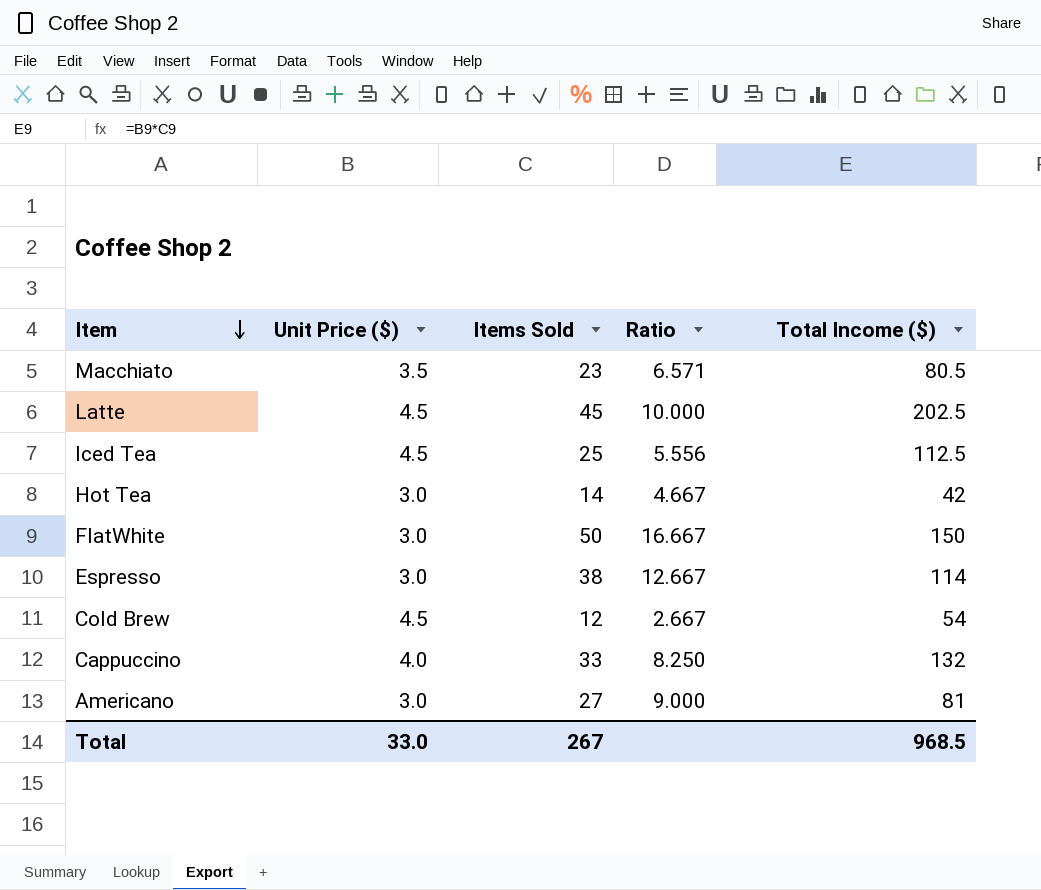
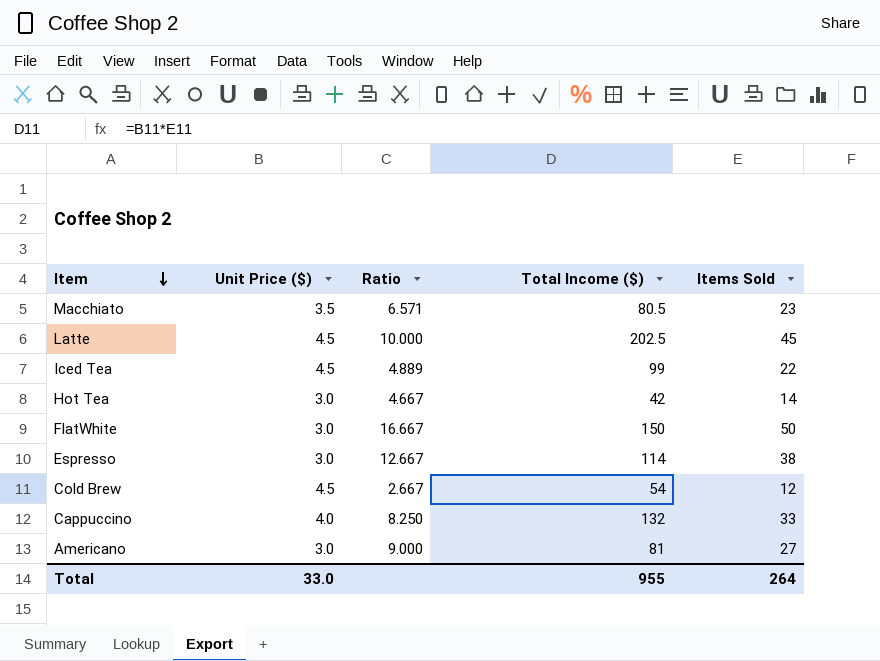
column Items Sold | position: 3 -> 5
Iced Tea | Ratio: 5.556 -> 4.889
Iced Tea | Total Income ($): 112.5 -> 99
Iced Tea | Items Sold: 25 -> 22
Total | Total Income ($): 968.5 -> 955
Total | Items Sold: 267 -> 264

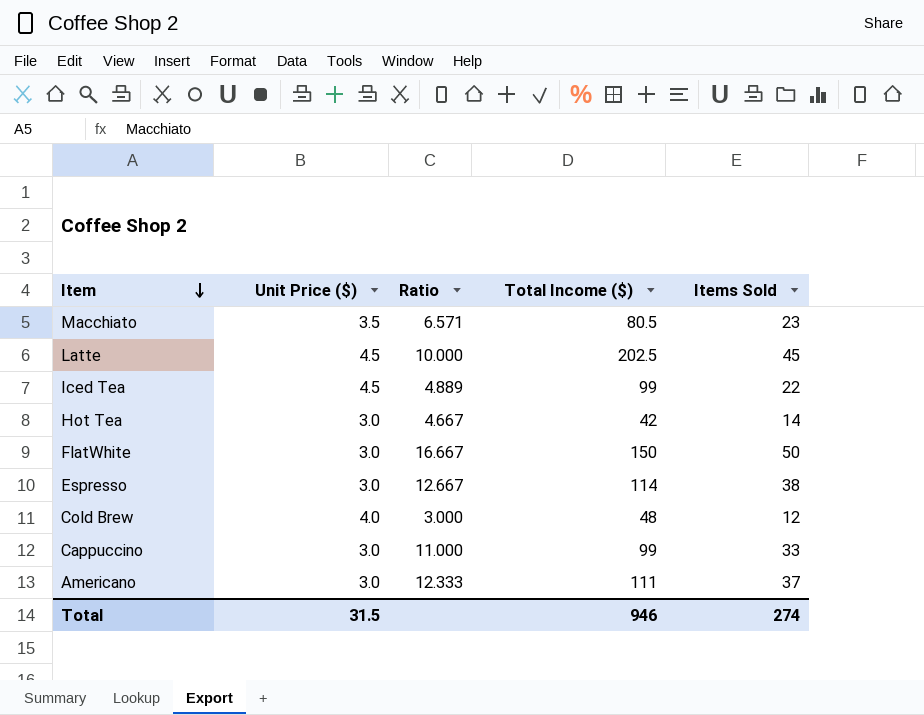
Cold Brew | Unit Price ($): 4.5 -> 4.0
Cold Brew | Ratio: 2.667 -> 3.000
Cold Brew | Total Income ($): 54 -> 48
Cappuccino | Unit Price ($): 4.0 -> 3.0
Cappuccino | Ratio: 8.250 -> 11.000
Cappuccino | Total Income ($): 132 -> 99
Americano | Ratio: 9.000 -> 12.333
Americano | Total Income ($): 81 -> 111
Americano | Items Sold: 27 -> 37
Total | Unit Price ($): 33.0 -> 31.5
Total | Total Income ($): 955 -> 946
Total | Items Sold: 264 -> 274

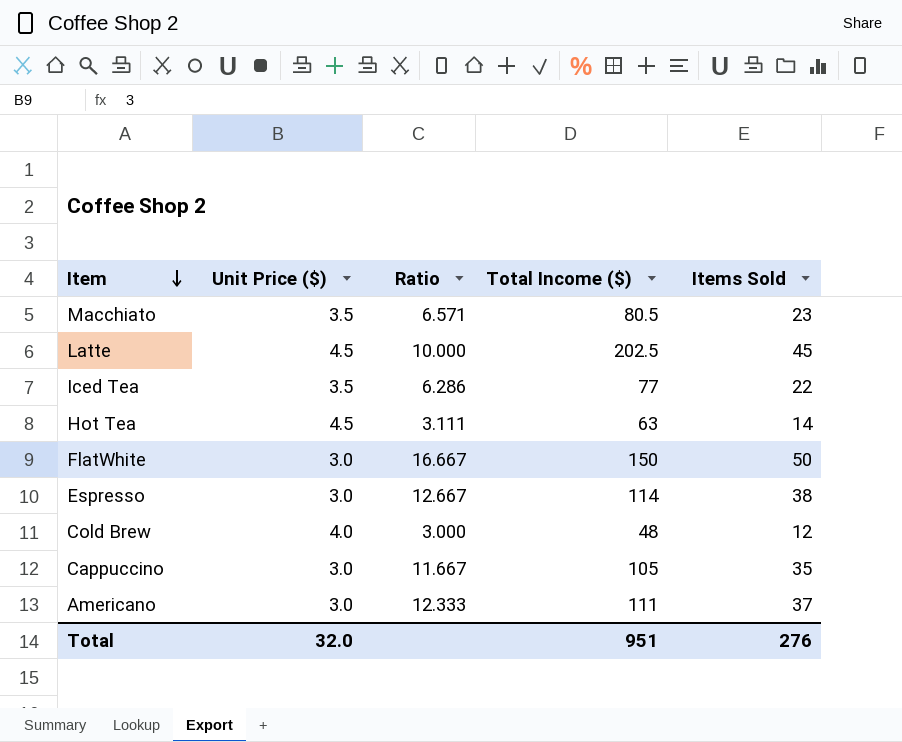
Iced Tea | Unit Price ($): 4.5 -> 3.5
Iced Tea | Ratio: 4.889 -> 6.286
Iced Tea | Total Income ($): 99 -> 77
Hot Tea | Unit Price ($): 3.0 -> 4.5
Hot Tea | Ratio: 4.667 -> 3.111
Hot Tea | Total Income ($): 42 -> 63
Cappuccino | Ratio: 11.000 -> 11.667
Cappuccino | Total Income ($): 99 -> 105
Cappuccino | Items Sold: 33 -> 35
Total | Unit Price ($): 31.5 -> 32.0
Total | Total Income ($): 946 -> 951
Total | Items Sold: 274 -> 276

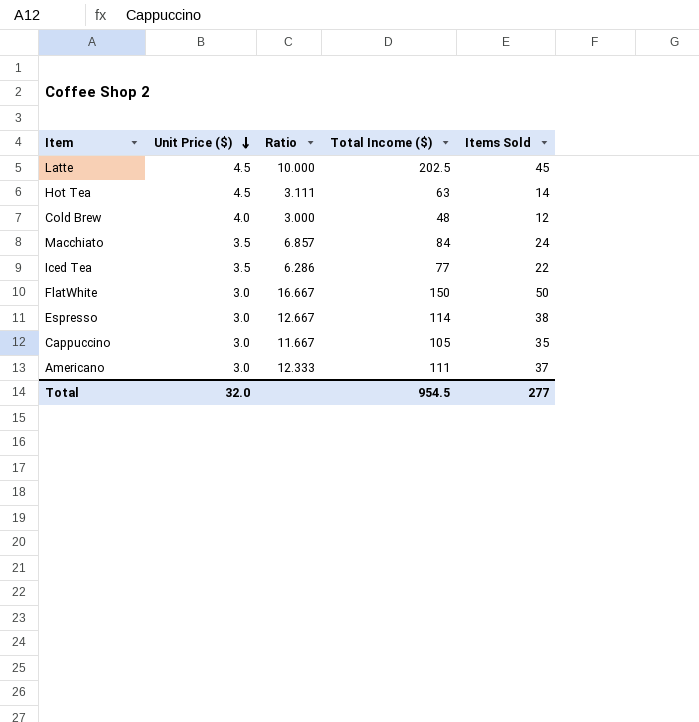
row order: Item descending -> Unit Price ($) descending
Macchiato | Ratio: 6.571 -> 6.857
Macchiato | Total Income ($): 80.5 -> 84
Macchiato | Items Sold: 23 -> 24
Total | Total Income ($): 951 -> 954.5
Total | Items Sold: 276 -> 277

